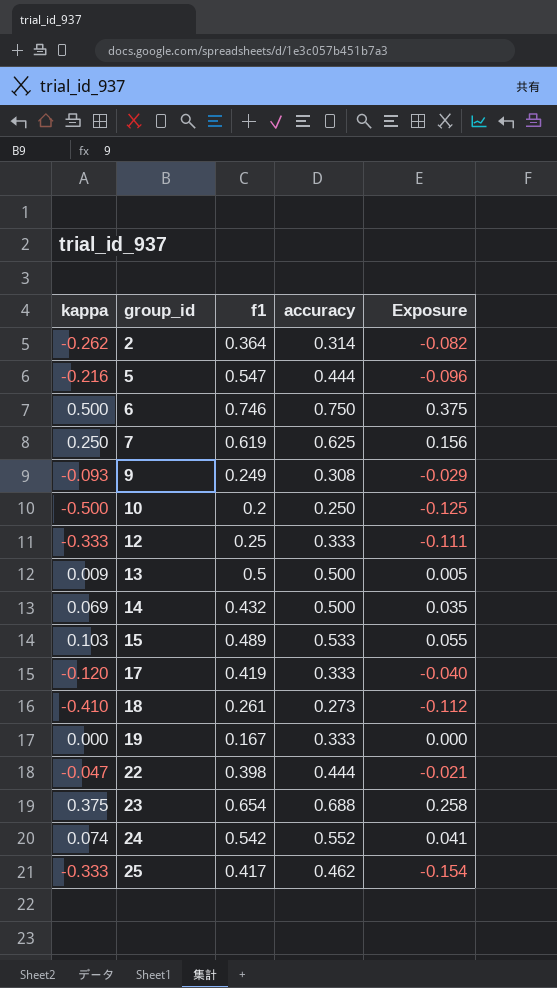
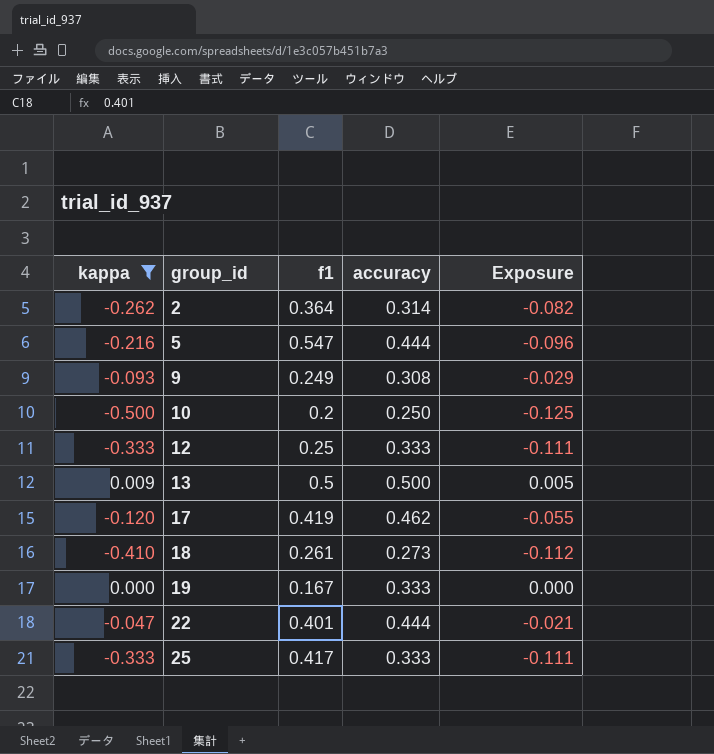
filter: none -> kappa <= 0.009
17 | accuracy: 0.333 -> 0.462
17 | Exposure: -0.040 -> -0.055
22 | f1: 0.398 -> 0.401
25 | accuracy: 0.462 -> 0.333
25 | Exposure: -0.154 -> -0.111

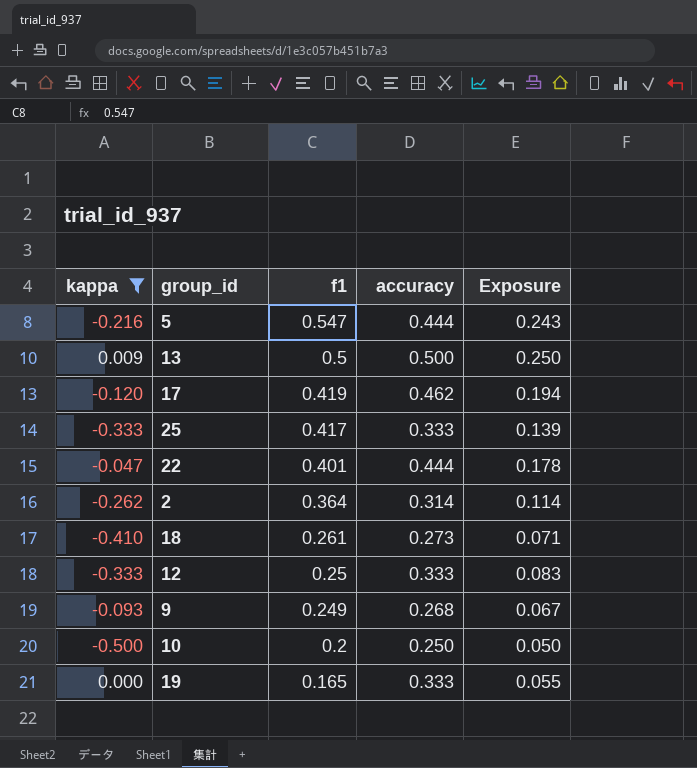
row order: group_id ascending -> f1 descending
column Exposure | formula: [kappa] * [accuracy] -> [f1] * [accuracy]
9 | accuracy: 0.308 -> 0.268
19 | f1: 0.167 -> 0.165

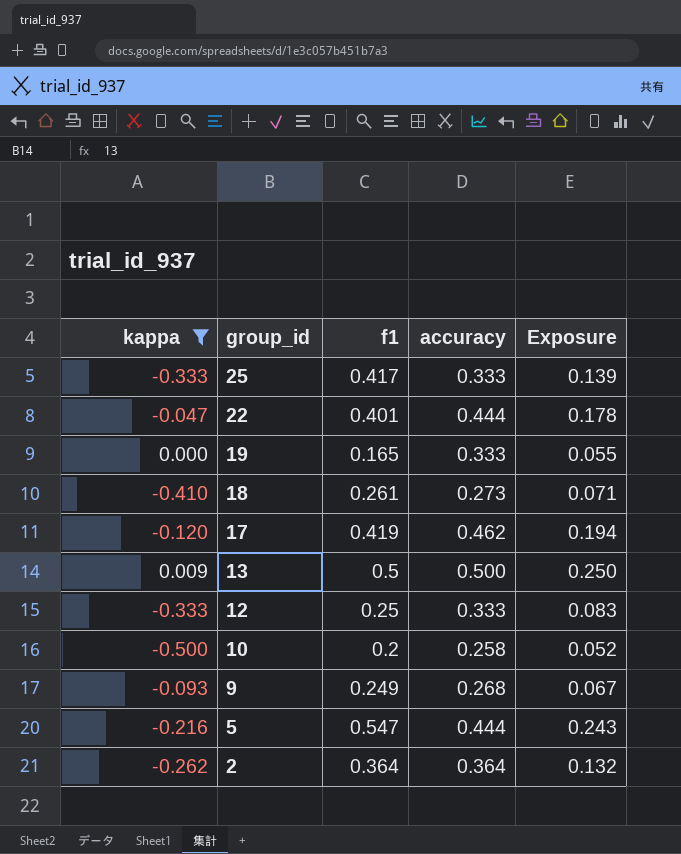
row order: f1 descending -> group_id descending
10 | accuracy: 0.250 -> 0.258
10 | Exposure: 0.050 -> 0.052
2 | accuracy: 0.314 -> 0.364
2 | Exposure: 0.114 -> 0.132

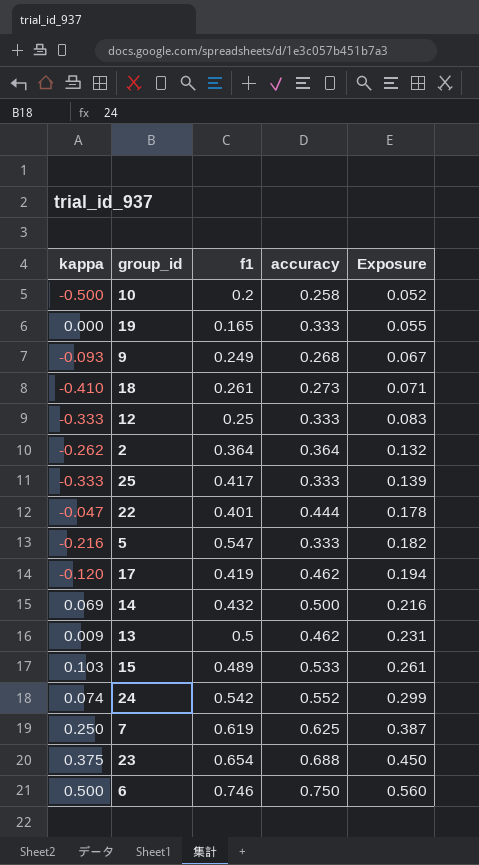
filter: kappa <= 0.009 -> none
row order: group_id descending -> Exposure ascending
5 | accuracy: 0.444 -> 0.333
5 | Exposure: 0.243 -> 0.182
13 | accuracy: 0.500 -> 0.462
13 | Exposure: 0.250 -> 0.231

